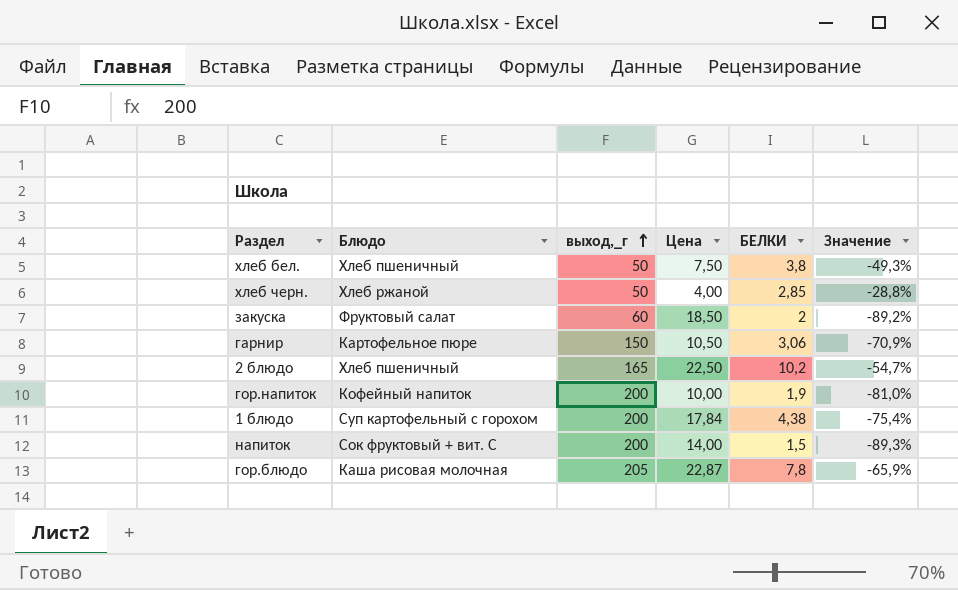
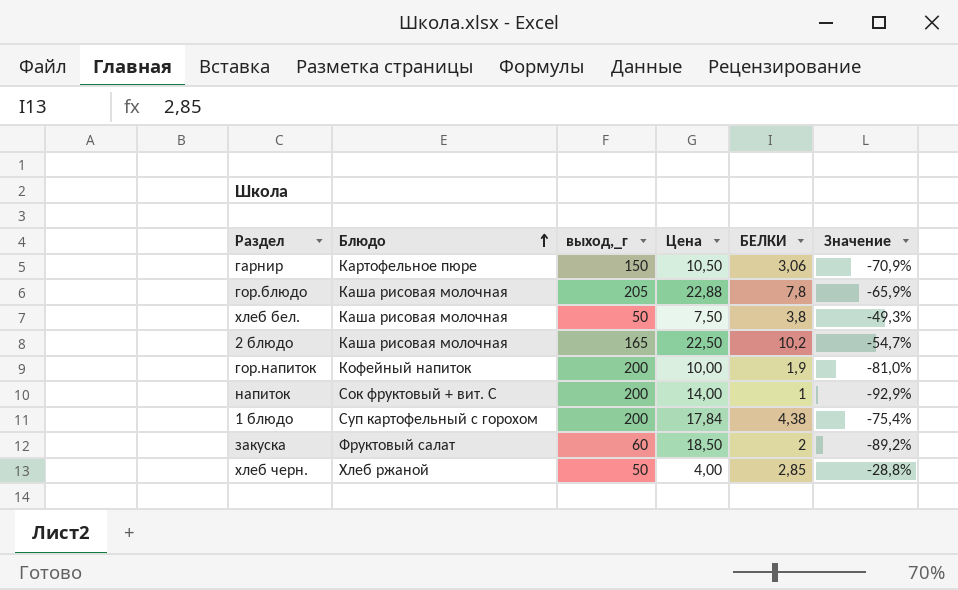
row order: выход,_г ascending -> Блюдо ascending
гор.блюдо | Цена: 22,87 -> 22,88
хлеб бел. | Блюдо: Хлеб пшеничный -> Каша рисовая молочная
2 блюдо | Блюдо: Хлеб пшеничный -> Каша рисовая молочная
напиток | БЕЛКИ: 1,5 -> 1
напиток | Значение: -89,3% -> -92,9%

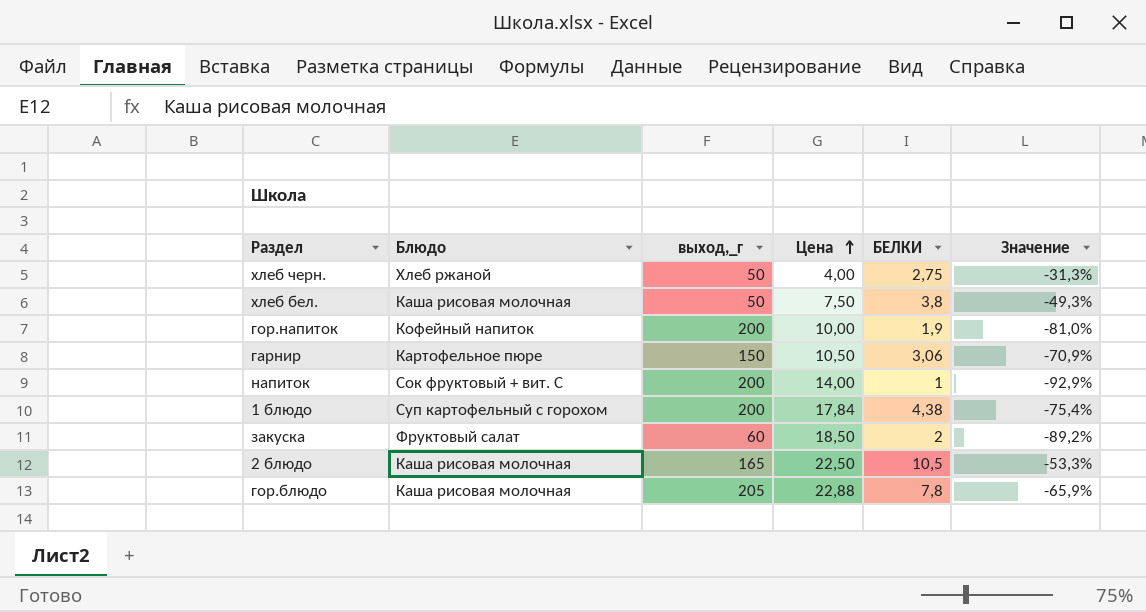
row order: Блюдо ascending -> Цена ascending
хлеб черн. | БЕЛКИ: 2,85 -> 2,75
хлеб черн. | Значение: -28,8% -> -31,3%
2 блюдо | БЕЛКИ: 10,2 -> 10,5
2 блюдо | Значение: -54,7% -> -53,3%

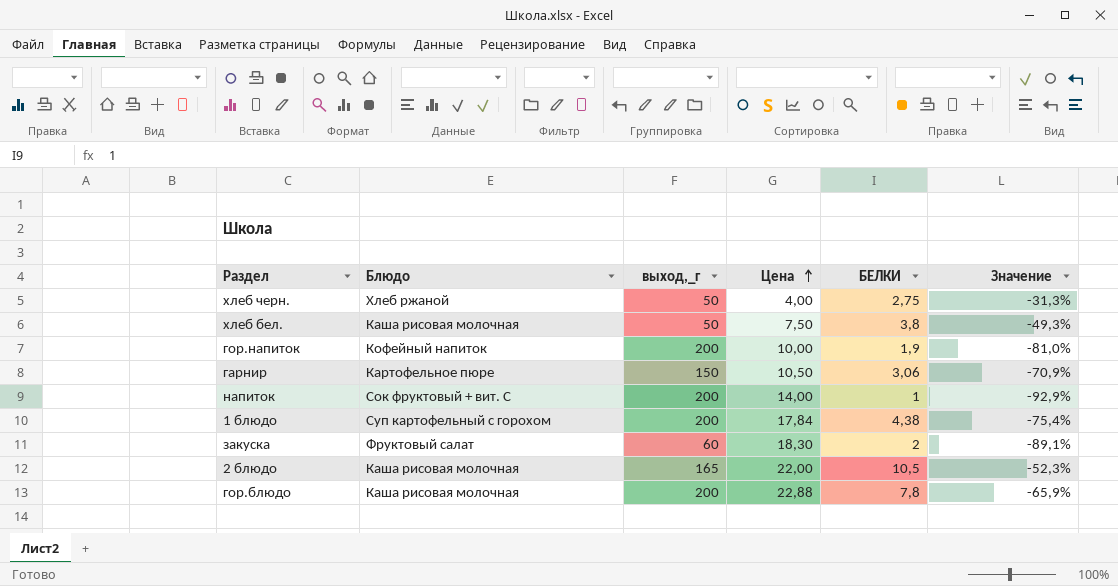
закуска | Цена: 18,50 -> 18,30
закуска | Значение: -89,2% -> -89,1%
2 блюдо | Цена: 22,50 -> 22,00
2 блюдо | Значение: -53,3% -> -52,3%
гор.блюдо | выход,_г: 205 -> 200

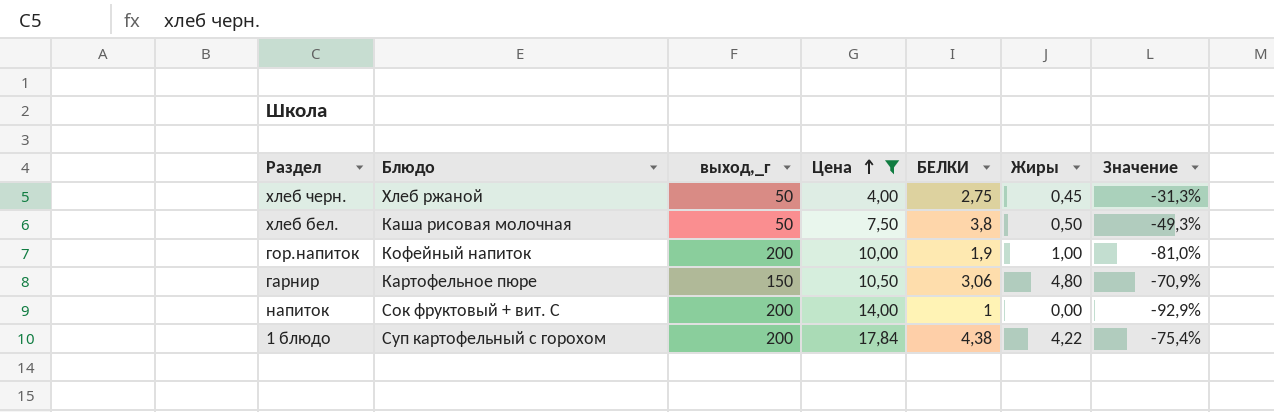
filter: none -> Цена <= 17,84
column Жиры | position: none -> 6

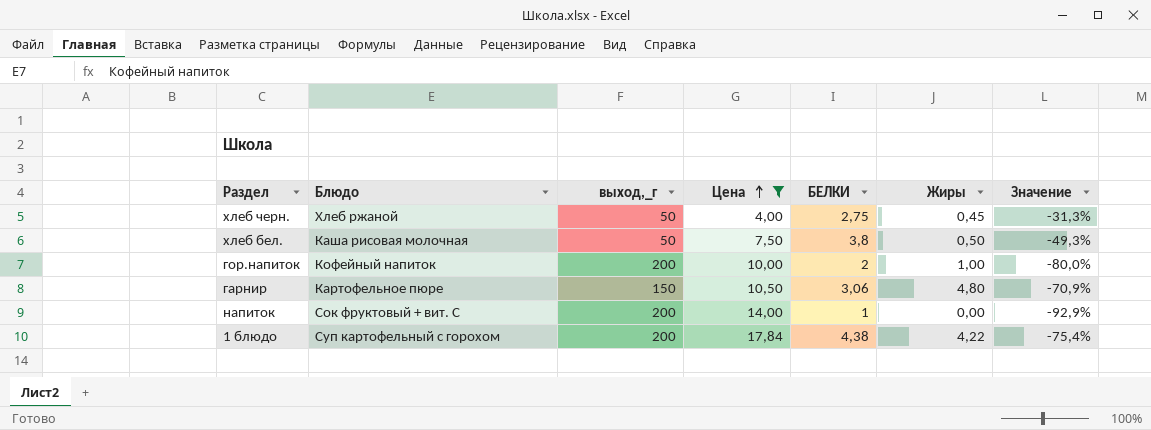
гор.напиток | БЕЛКИ: 1,9 -> 2
гор.напиток | Значение: -81,0% -> -80,0%

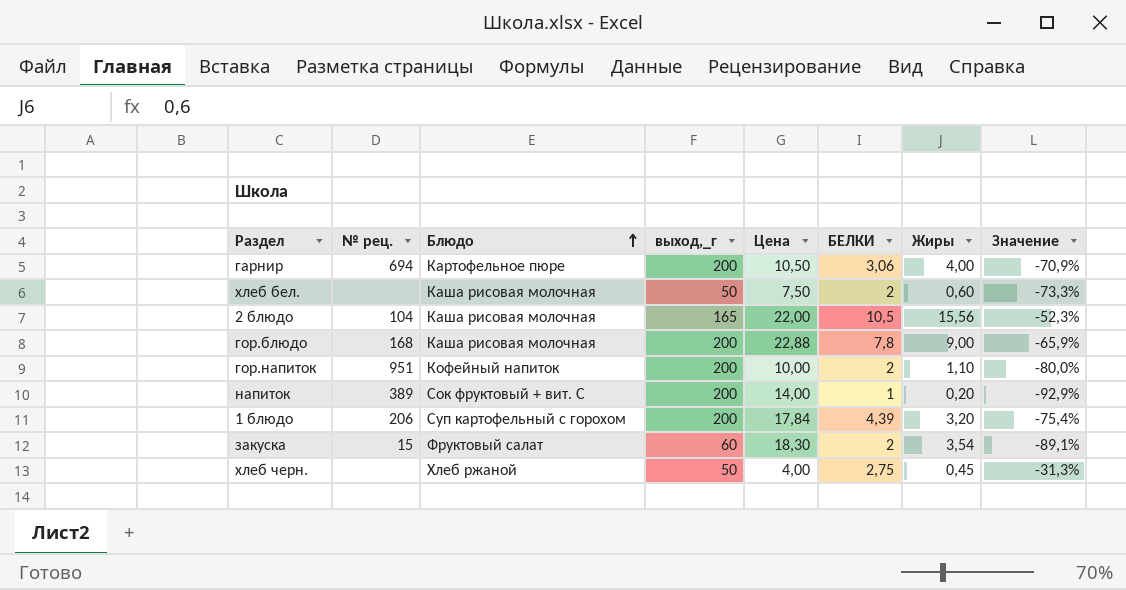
filter: Цена <= 17,84 -> none
row order: Цена ascending -> Блюдо ascending
column № рец. | position: none -> 2
гарнир | выход,_г: 150 -> 200
гарнир | Жиры: 4,80 -> 4,00
хлеб бел. | БЕЛКИ: 3,8 -> 2
хлеб бел. | Жиры: 0,50 -> 0,60
хлеб бел. | Значение: -49,3% -> -73,3%
гор.напиток | Жиры: 1,00 -> 1,10
напиток | Жиры: 0,00 -> 0,20
1 блюдо | БЕЛКИ: 4,38 -> 4,39
1 блюдо | Жиры: 4,22 -> 3,20

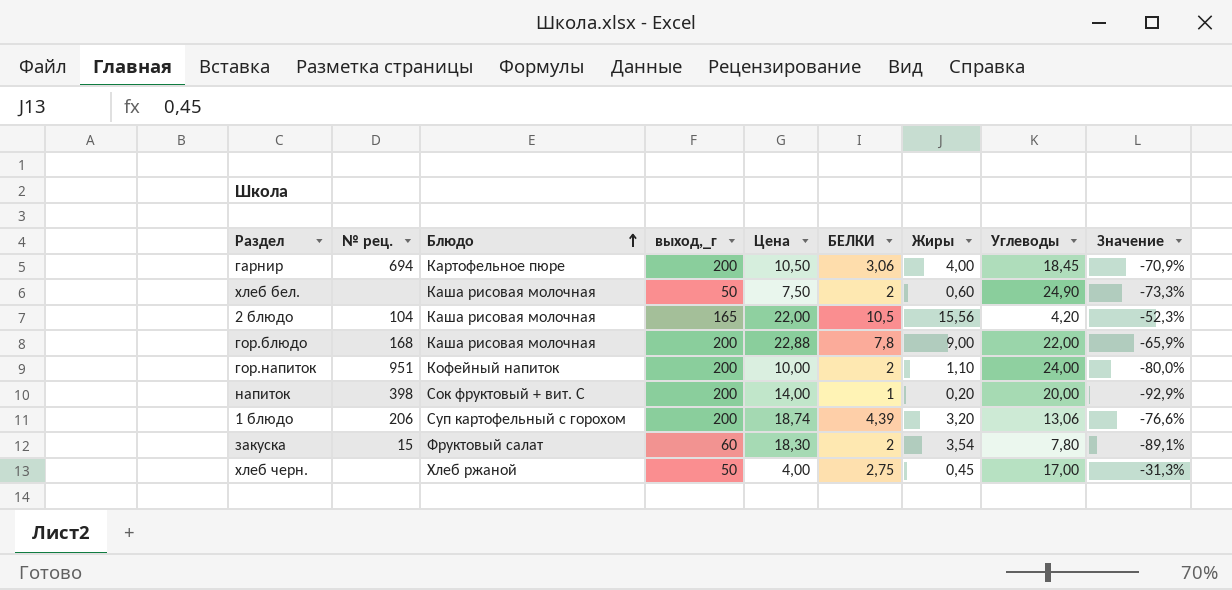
column Углеводы | position: none -> 8
напиток | № рец.: 389 -> 398
1 блюдо | Цена: 17,84 -> 18,74
1 блюдо | Значение: -75,4% -> -76,6%

